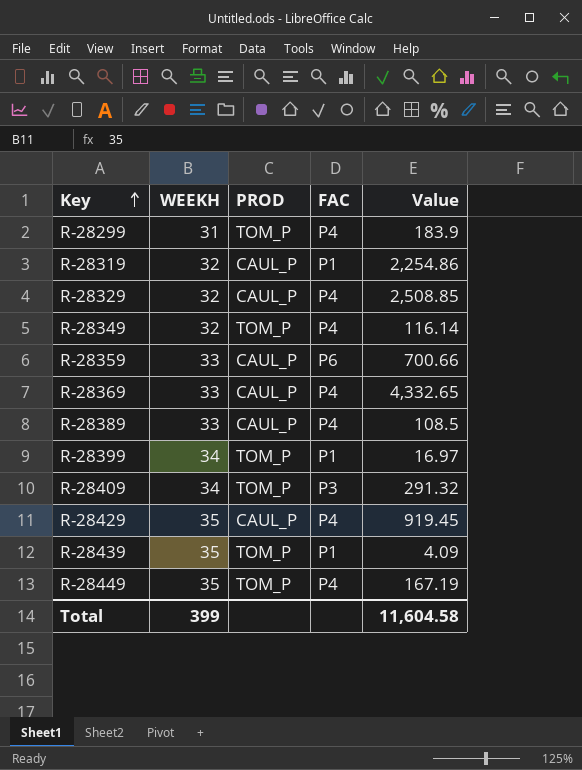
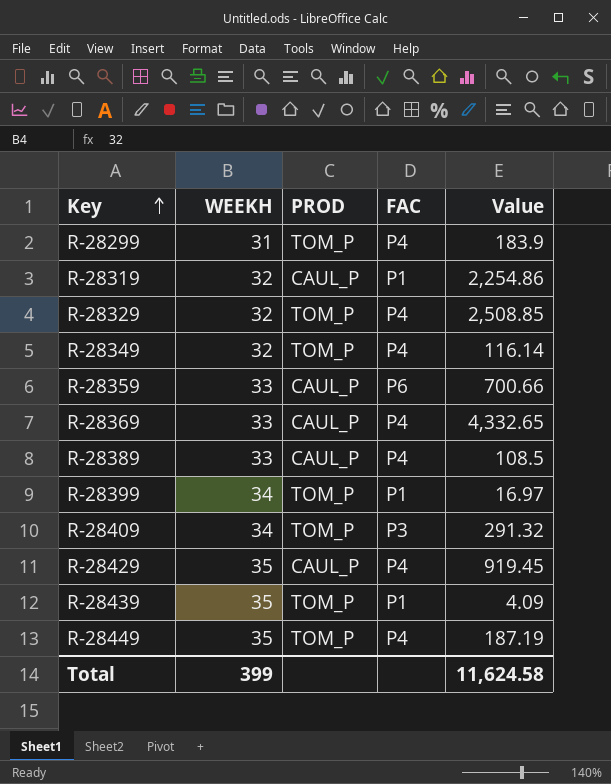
R-28329 | PROD: CAUL_P -> TOM_P
R-28449 | Value: 167.19 -> 187.19
Total | Value: 11,604.58 -> 11,624.58

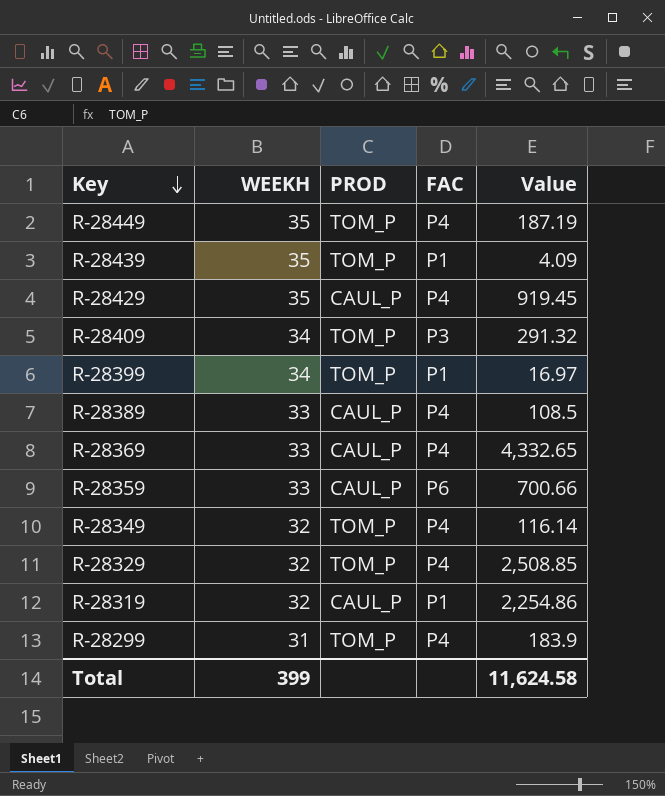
row order: Key ascending -> Key descending

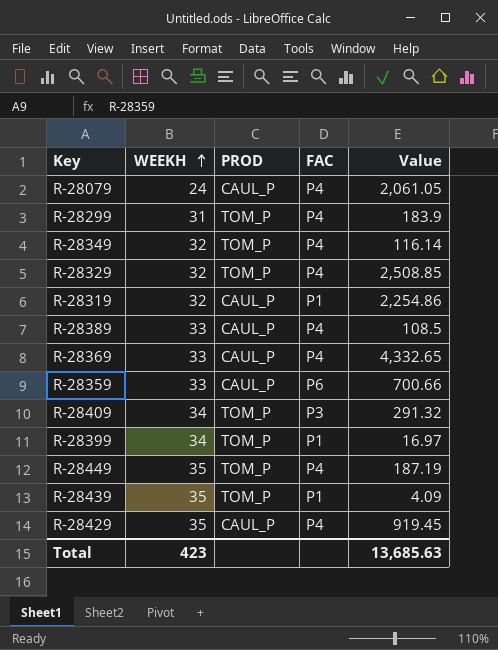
row order: Key descending -> WEEKH ascending
row R-28079: none -> 24 | CAUL_P | P4 | 2,061.05
Total | WEEKH: 399 -> 423
Total | Value: 11,624.58 -> 13,685.63

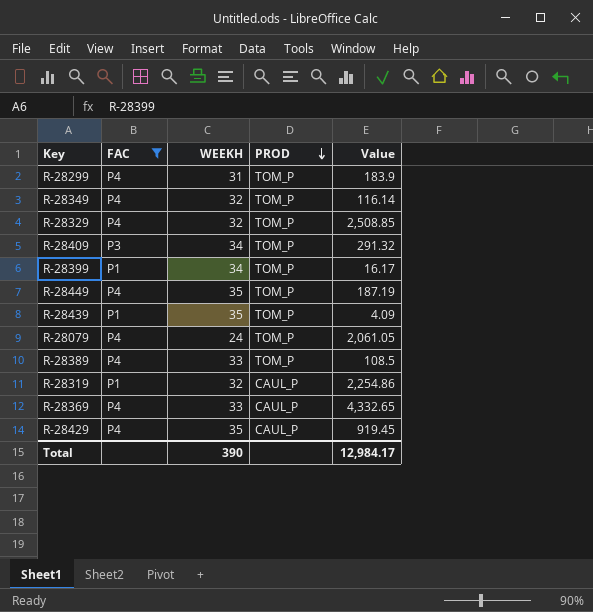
filter: none -> FAC != P6
row order: WEEKH ascending -> PROD descending
column FAC | position: 4 -> 2
R-28399 | Value: 16.97 -> 16.17
R-28079 | PROD: CAUL_P -> TOM_P
R-28389 | PROD: CAUL_P -> TOM_P
Total | WEEKH: 423 -> 390
Total | Value: 13,685.63 -> 12,984.17

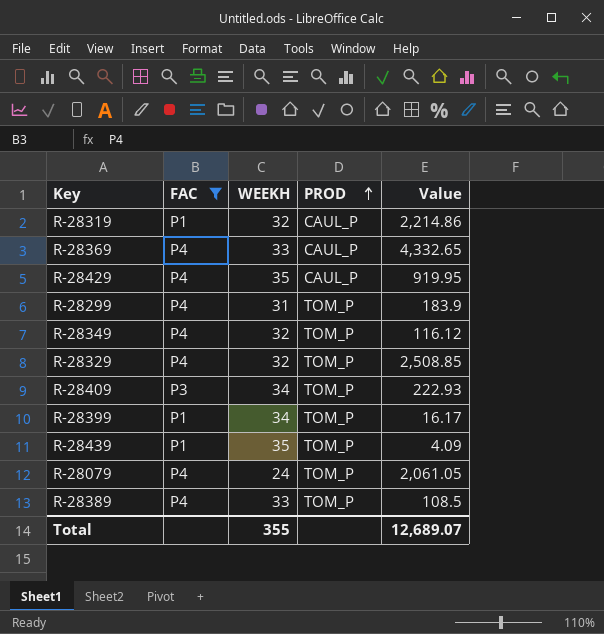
row order: PROD descending -> PROD ascending
row R-28449: P4 | 35 | TOM_P | 187.19 -> none
R-28319 | Value: 2,254.86 -> 2,214.86
R-28429 | Value: 919.45 -> 919.95
R-28349 | Value: 116.14 -> 116.12
R-28409 | Value: 291.32 -> 222.93
Total | WEEKH: 390 -> 355
Total | Value: 12,984.17 -> 12,689.07

